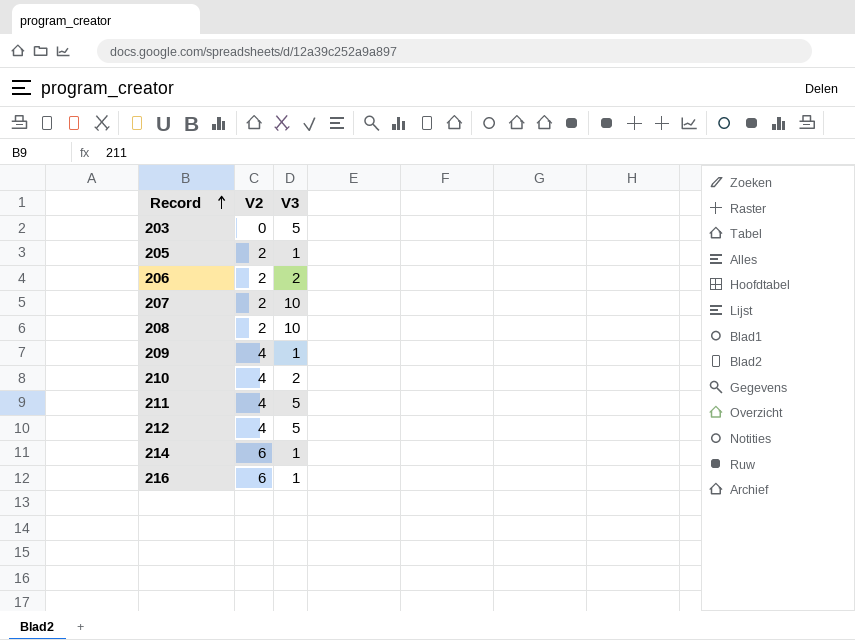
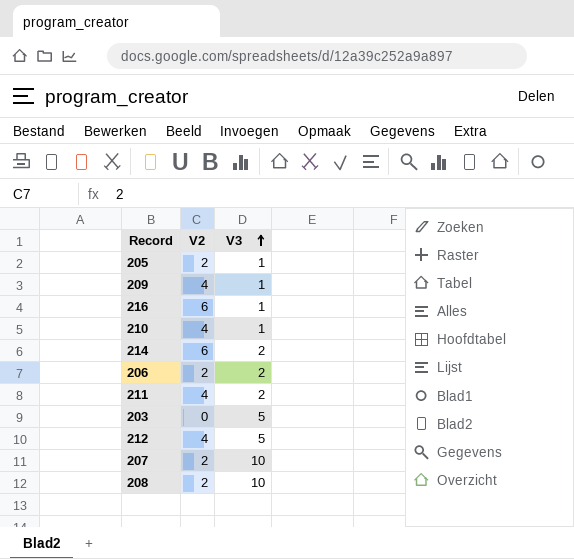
row order: Record ascending -> V3 ascending
210 | V3: 2 -> 1
214 | V3: 1 -> 2
211 | V3: 5 -> 2

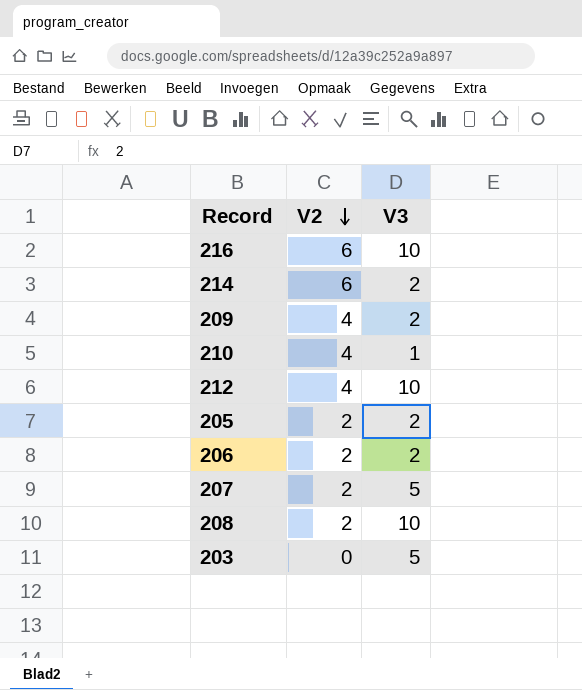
row order: V3 ascending -> V2 descending
row 211: 4 | 2 -> none
216 | V3: 1 -> 10
209 | V3: 1 -> 2
212 | V3: 5 -> 10
205 | V3: 1 -> 2
207 | V3: 10 -> 5

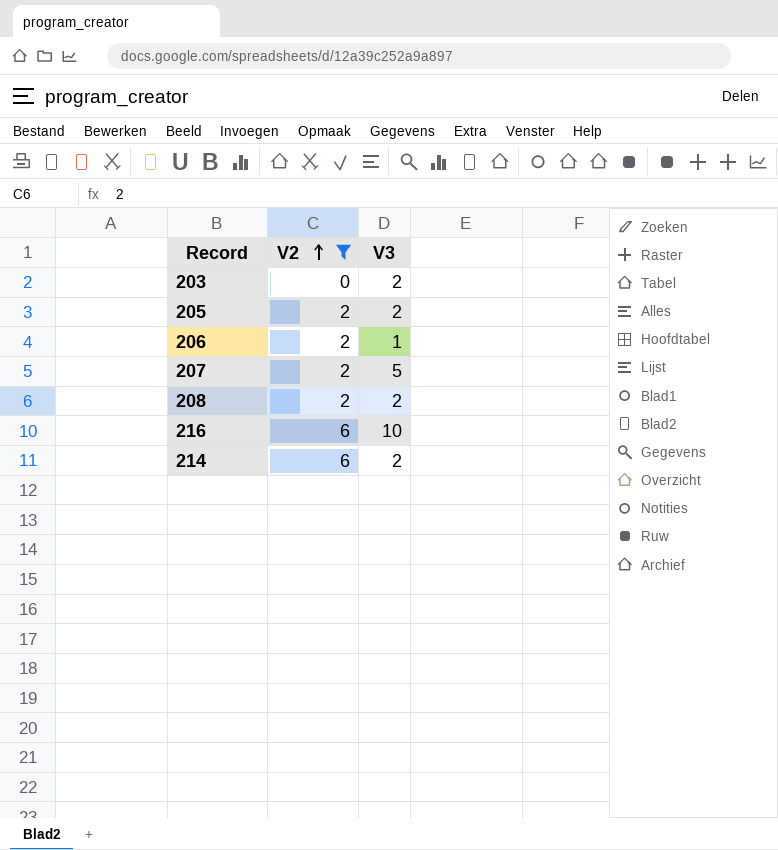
filter: none -> V2 != 4
row order: V2 descending -> V2 ascending
203 | V3: 5 -> 2
206 | V3: 2 -> 1
208 | V3: 10 -> 2

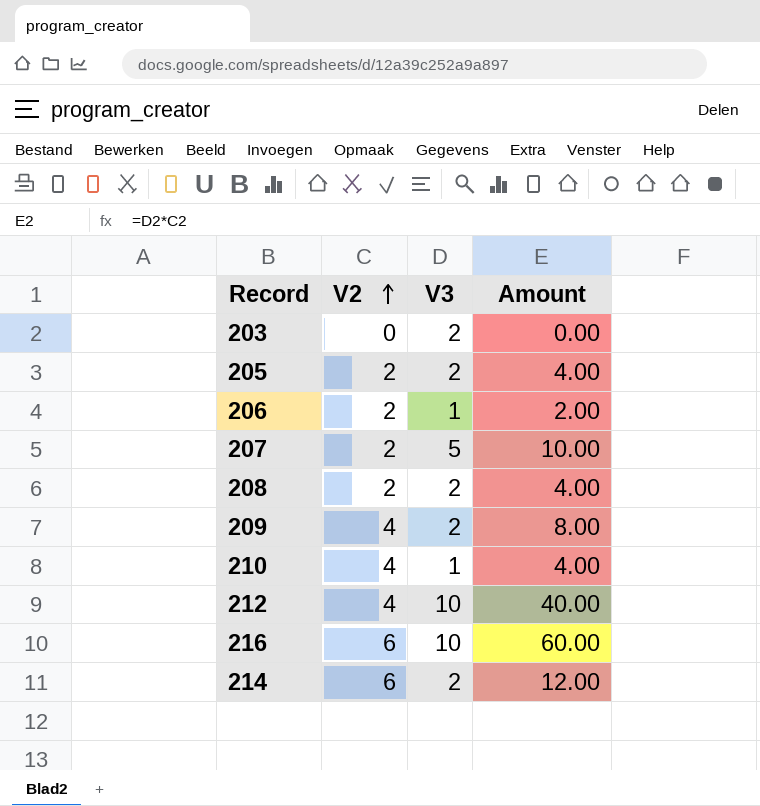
filter: V2 != 4 -> none
column Amount | formula: none -> [V2] * [V3]

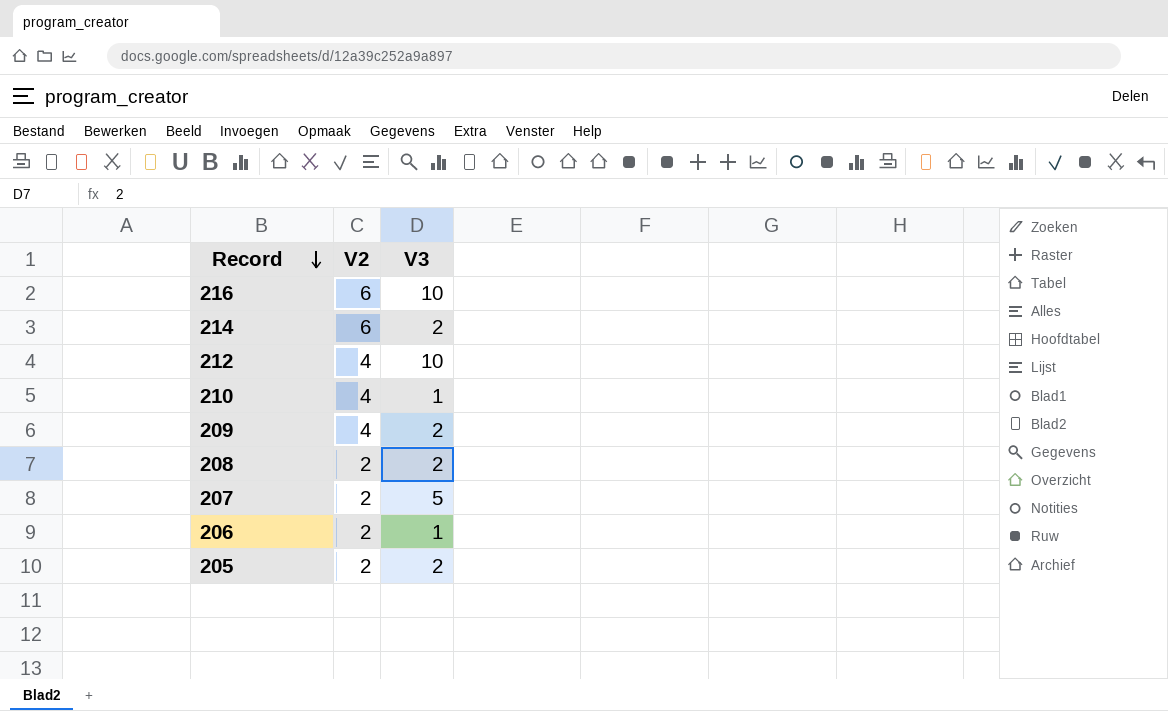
row order: V2 ascending -> Record descending
column Amount | formula: [V2] * [V3] -> none
row 203: 0 | 2 | 0.00 -> none

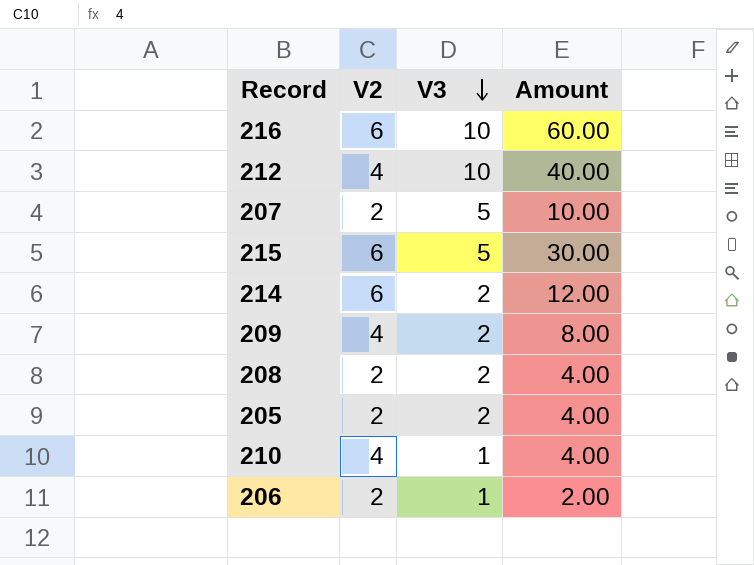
row order: Record descending -> V3 descending
column Amount | formula: none -> [V2] * [V3]
row 215: none -> 6 | 5 | 30.00

